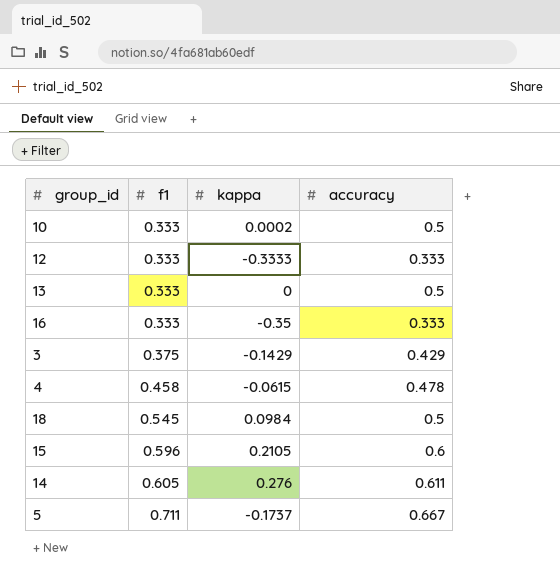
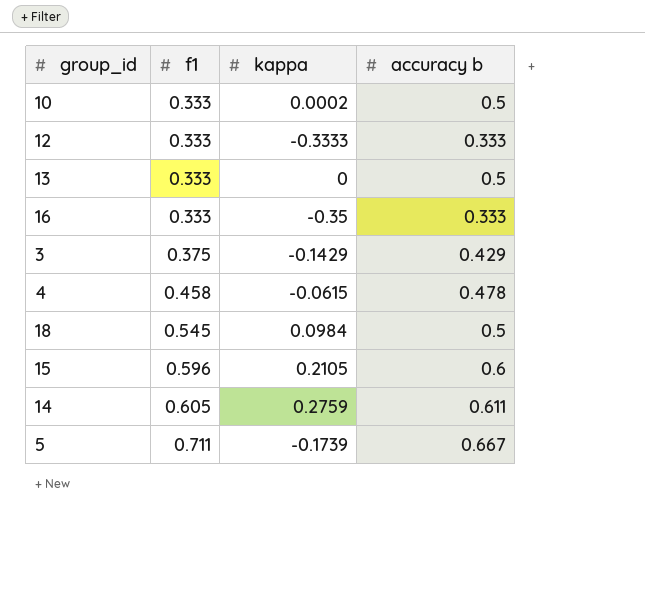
column name: accuracy -> accuracy b
14 | kappa: 0.276 -> 0.2759
5 | kappa: -0.1737 -> -0.1739

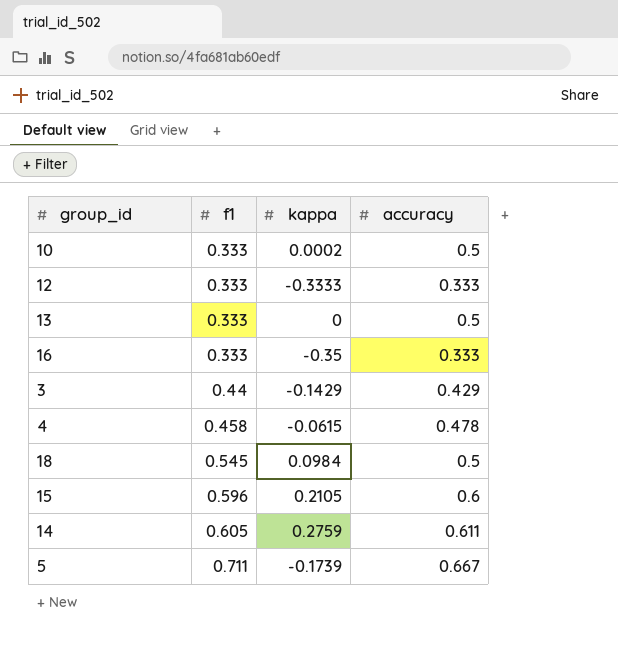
column name: accuracy b -> accuracy
3 | f1: 0.375 -> 0.44

